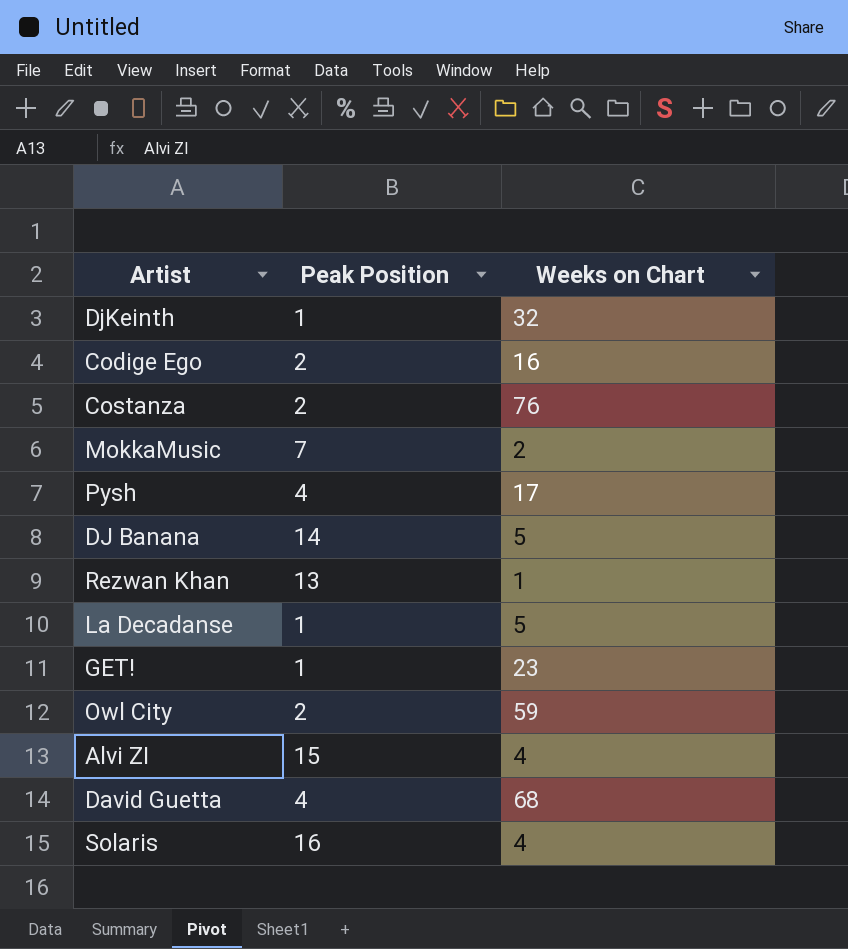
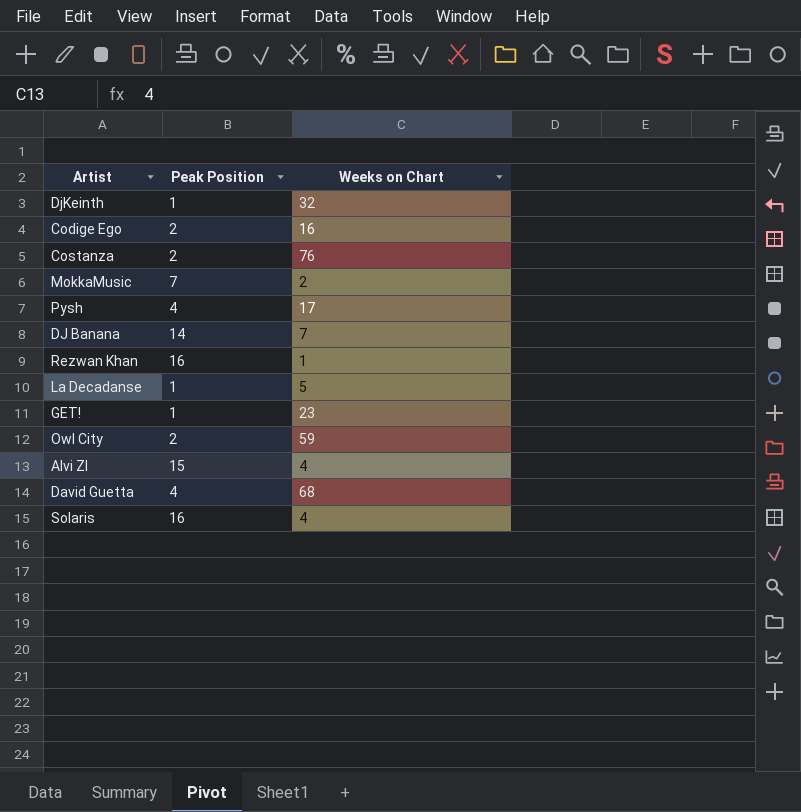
DJ Banana | Weeks on Chart: 5 -> 7
Rezwan Khan | Peak Position: 13 -> 16

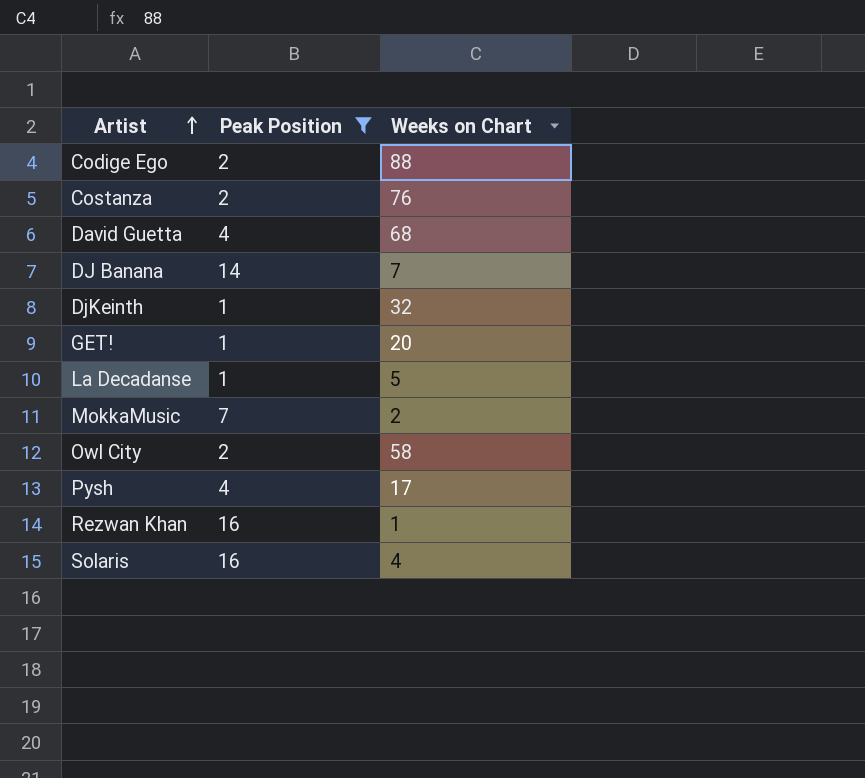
filter: none -> Peak Position != 15
row order: none -> Artist ascending
Codige Ego | Weeks on Chart: 16 -> 88
GET! | Weeks on Chart: 23 -> 20
Owl City | Weeks on Chart: 59 -> 58

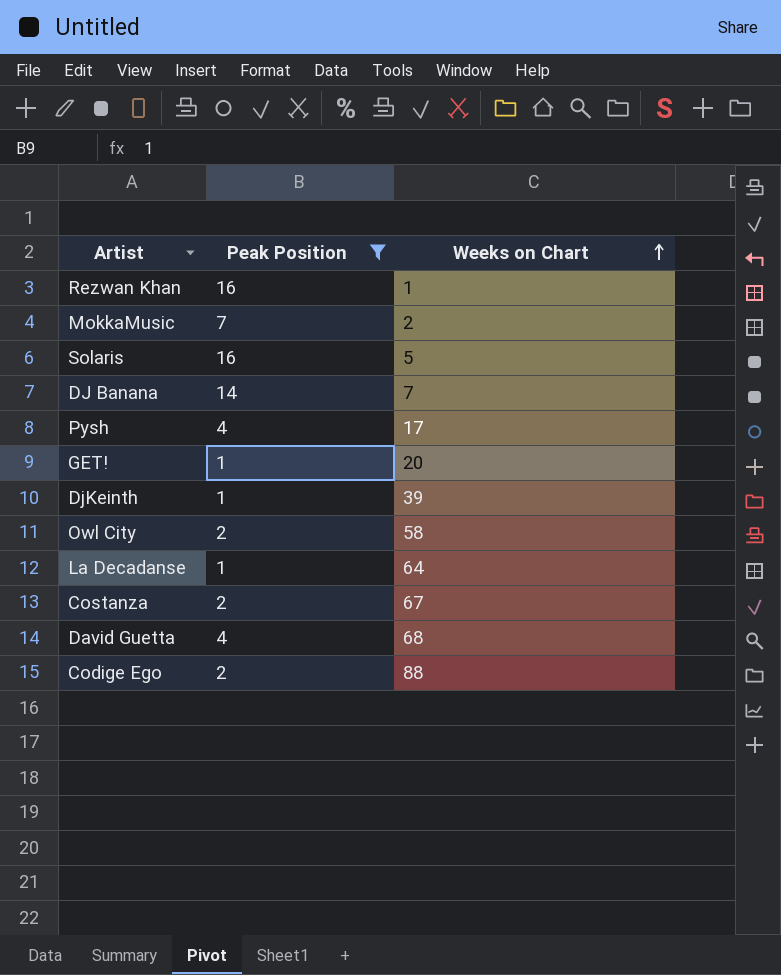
row order: Artist ascending -> Weeks on Chart ascending
Solaris | Weeks on Chart: 4 -> 5
DjKeinth | Weeks on Chart: 32 -> 39
La Decadanse | Weeks on Chart: 5 -> 64
Costanza | Weeks on Chart: 76 -> 67

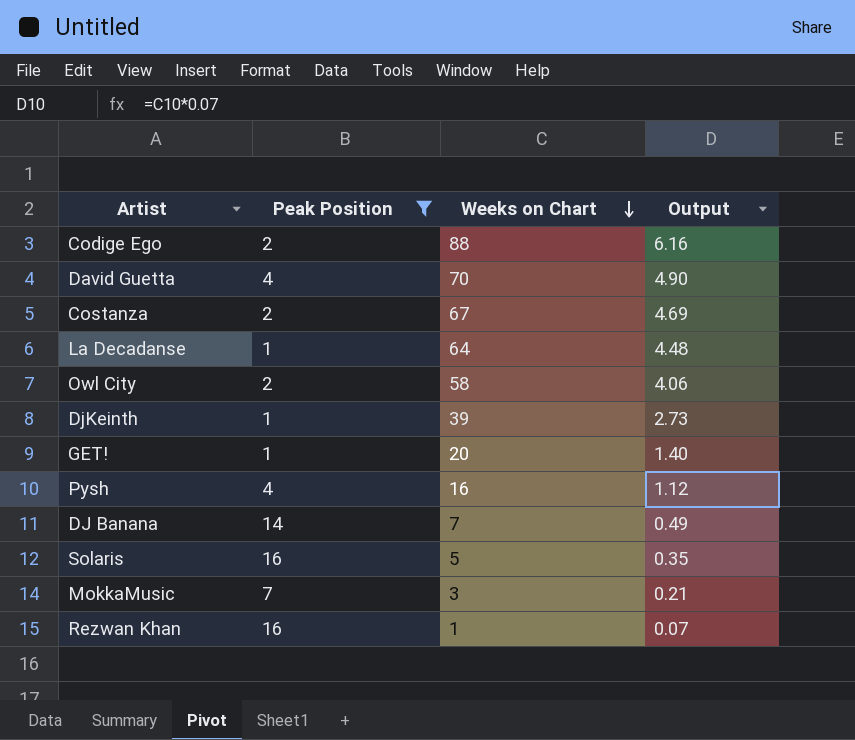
row order: Weeks on Chart ascending -> Weeks on Chart descending
column Output | formula: none -> [Weeks on Chart] * 0.07
David Guetta | Weeks on Chart: 68 -> 70
Pysh | Weeks on Chart: 17 -> 16
MokkaMusic | Weeks on Chart: 2 -> 3

